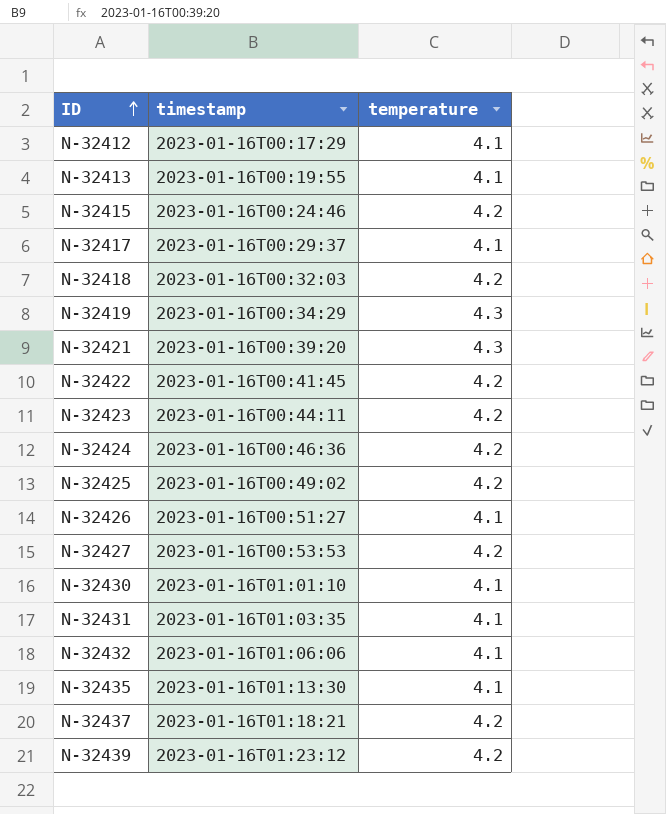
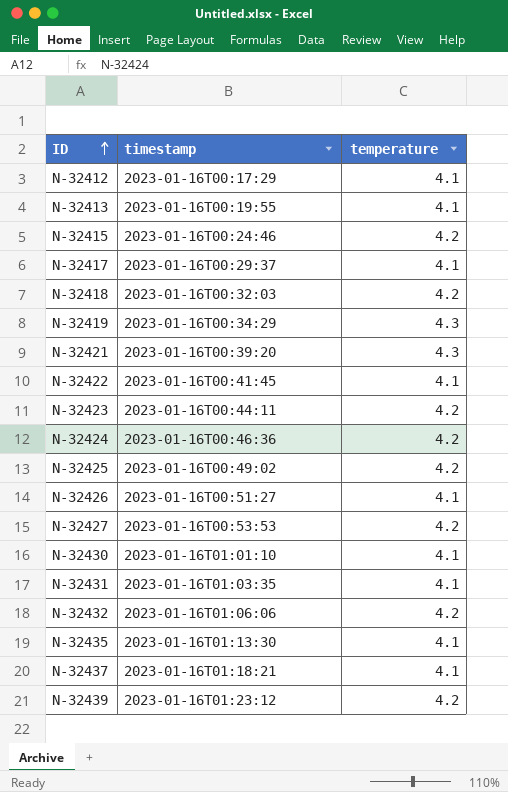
N-32422 | temperature: 4.2 -> 4.1
N-32432 | temperature: 4.1 -> 4.2
N-32437 | temperature: 4.2 -> 4.1

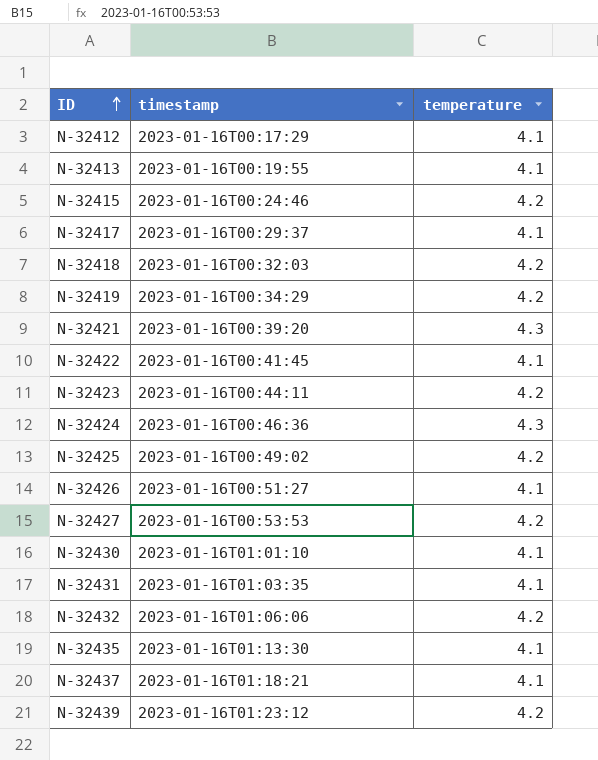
N-32419 | temperature: 4.3 -> 4.2
N-32424 | temperature: 4.2 -> 4.3

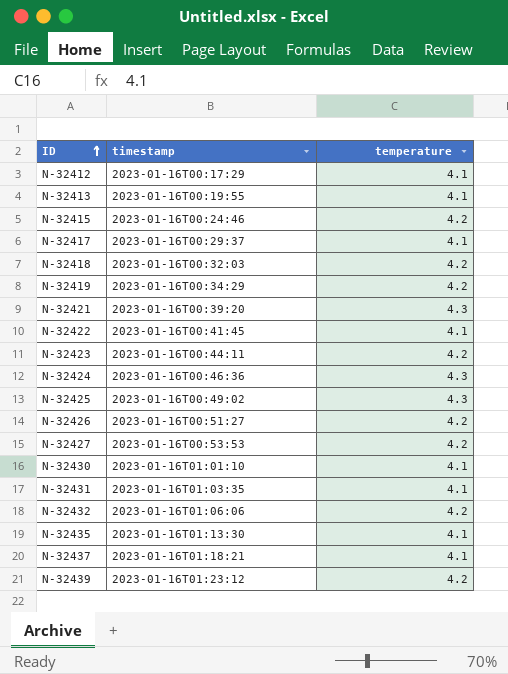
N-32425 | temperature: 4.2 -> 4.3
N-32426 | temperature: 4.1 -> 4.2

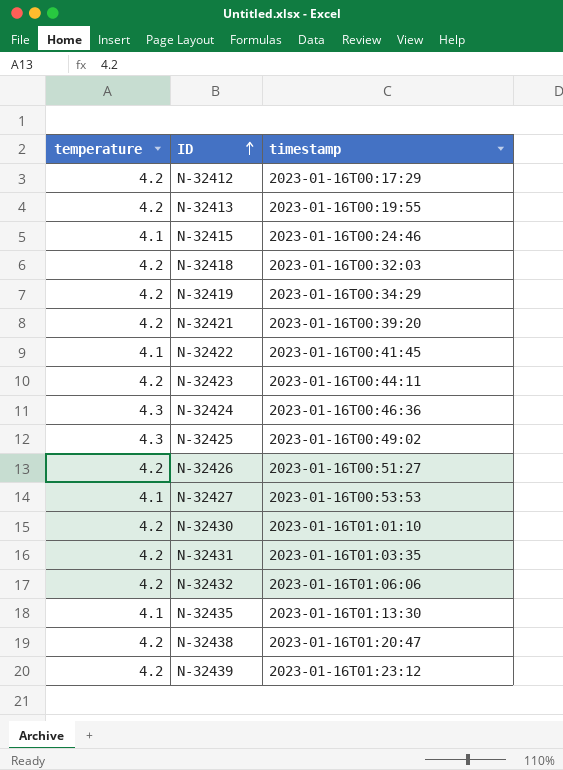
column temperature | position: 3 -> 1
row N-32417: 2023-01-16T00:29:37 | 4.1 -> none
row N-32437: 2023-01-16T01:18:21 | 4.1 -> none
N-32412 | temperature: 4.1 -> 4.2
N-32413 | temperature: 4.1 -> 4.2
N-32415 | temperature: 4.2 -> 4.1
N-32421 | temperature: 4.3 -> 4.2
N-32427 | temperature: 4.2 -> 4.1
N-32430 | temperature: 4.1 -> 4.2
N-32431 | temperature: 4.1 -> 4.2
row N-32438: none -> 4.2 | 2023-01-16T01:20:47

